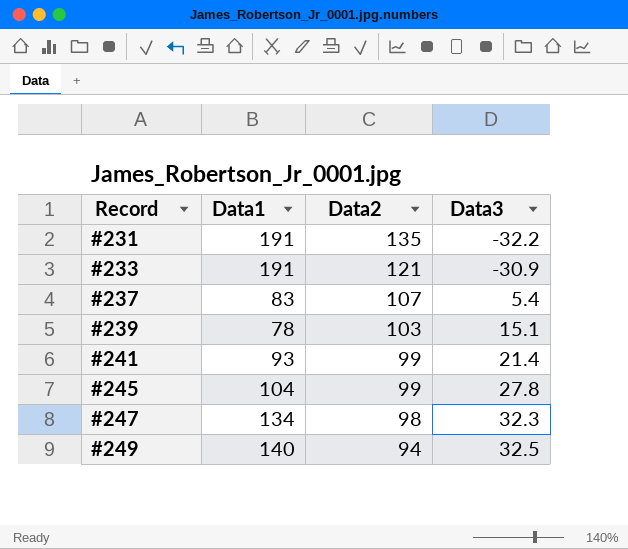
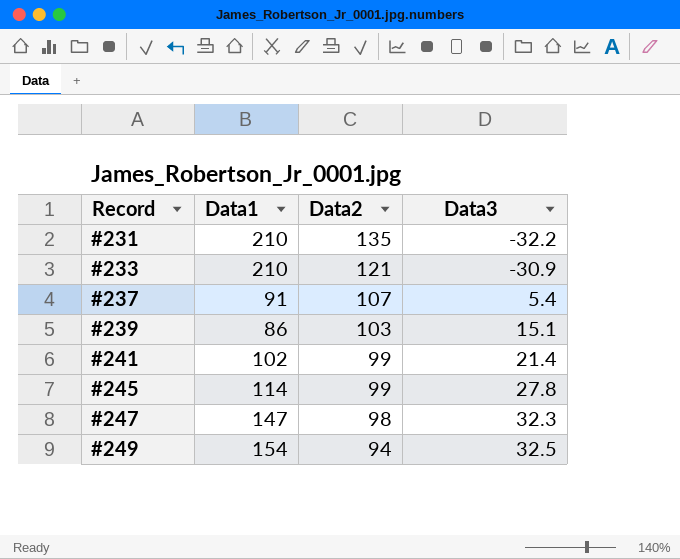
#231 | Data1: 191 -> 210
#233 | Data1: 191 -> 210
#237 | Data1: 83 -> 91
#239 | Data1: 78 -> 86
#241 | Data1: 93 -> 102
#245 | Data1: 104 -> 114
#247 | Data1: 134 -> 147
#249 | Data1: 140 -> 154

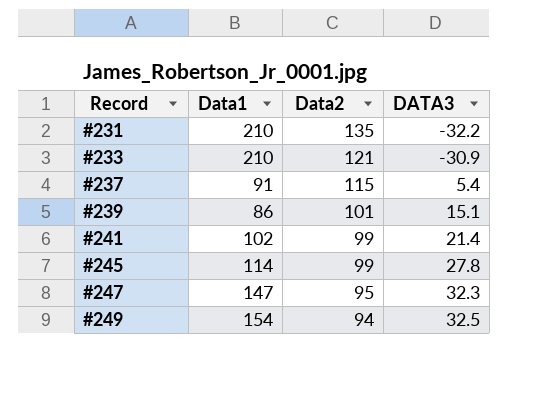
column name: Data3 -> DATA3
#237 | Data2: 107 -> 115
#239 | Data2: 103 -> 101
#247 | Data2: 98 -> 95

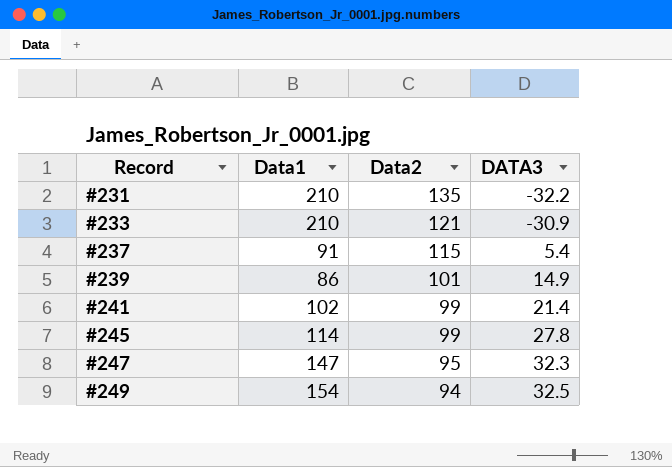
#239 | DATA3: 15.1 -> 14.9

